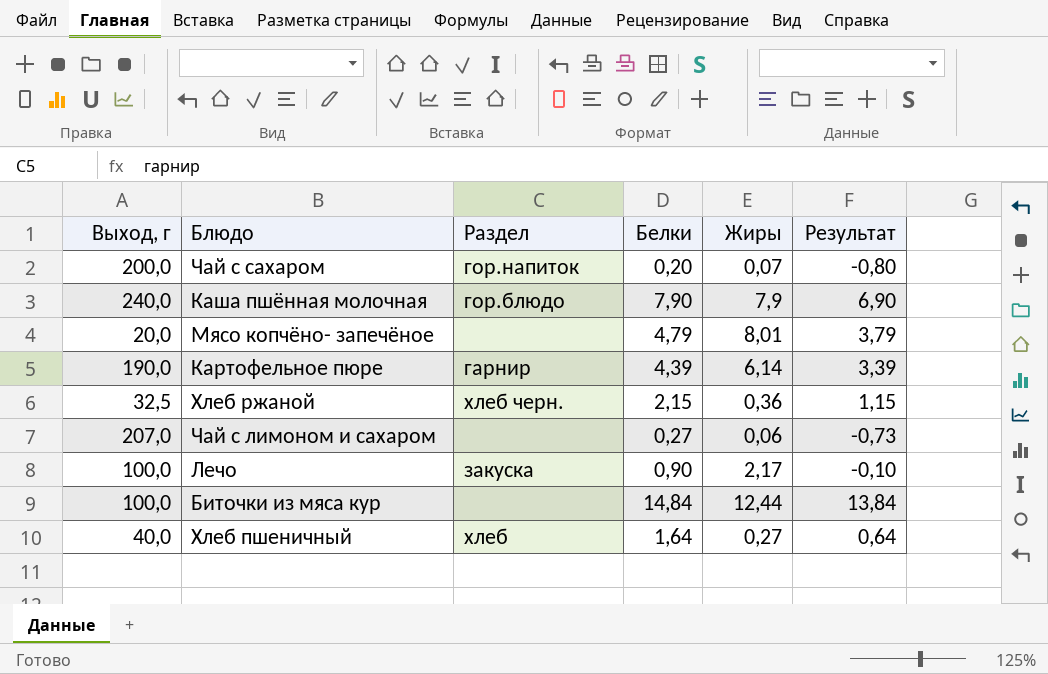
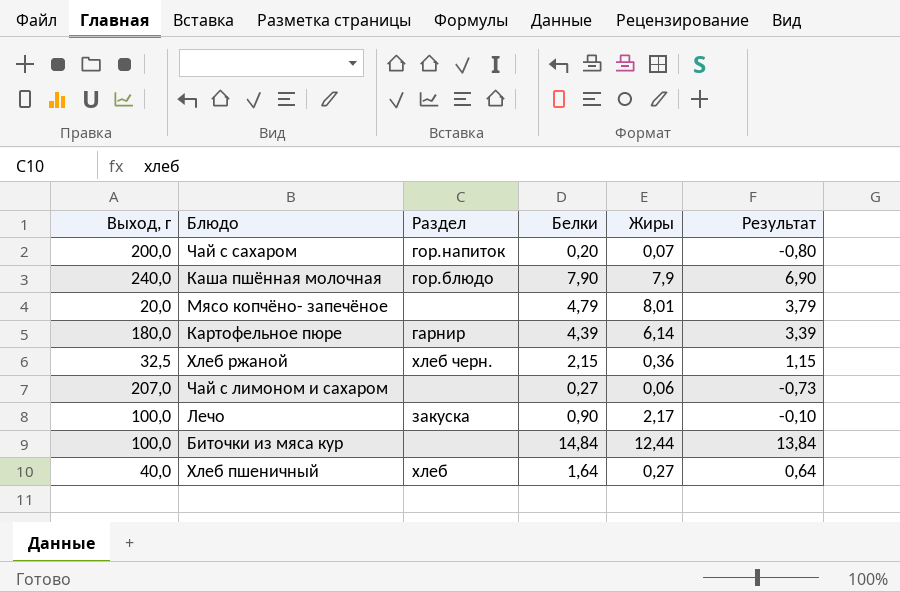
Картофельное пюре | Выход, г: 190,0 -> 180,0

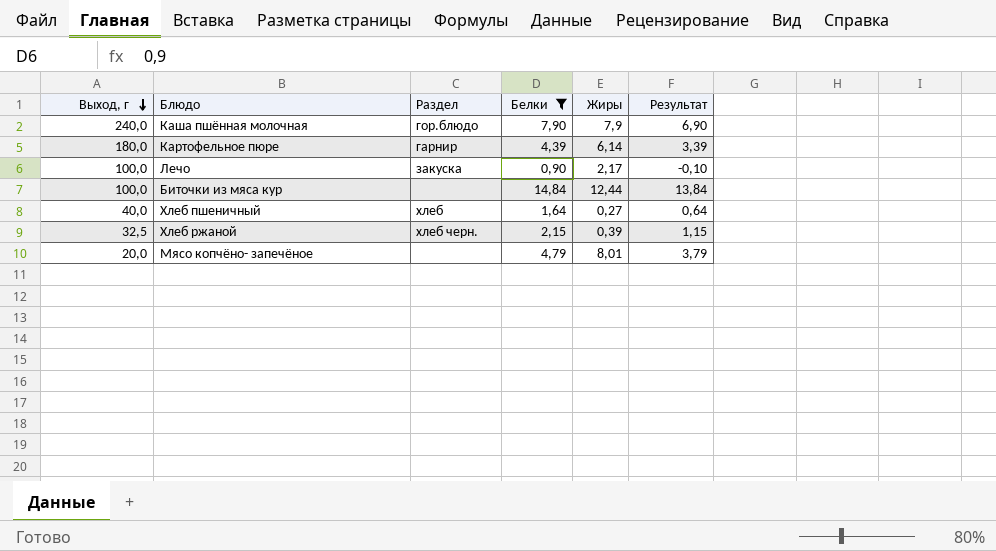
filter: none -> Белки >= 0,90
row order: none -> Выход, г descending
Хлеб ржаной | Жиры: 0,36 -> 0,39

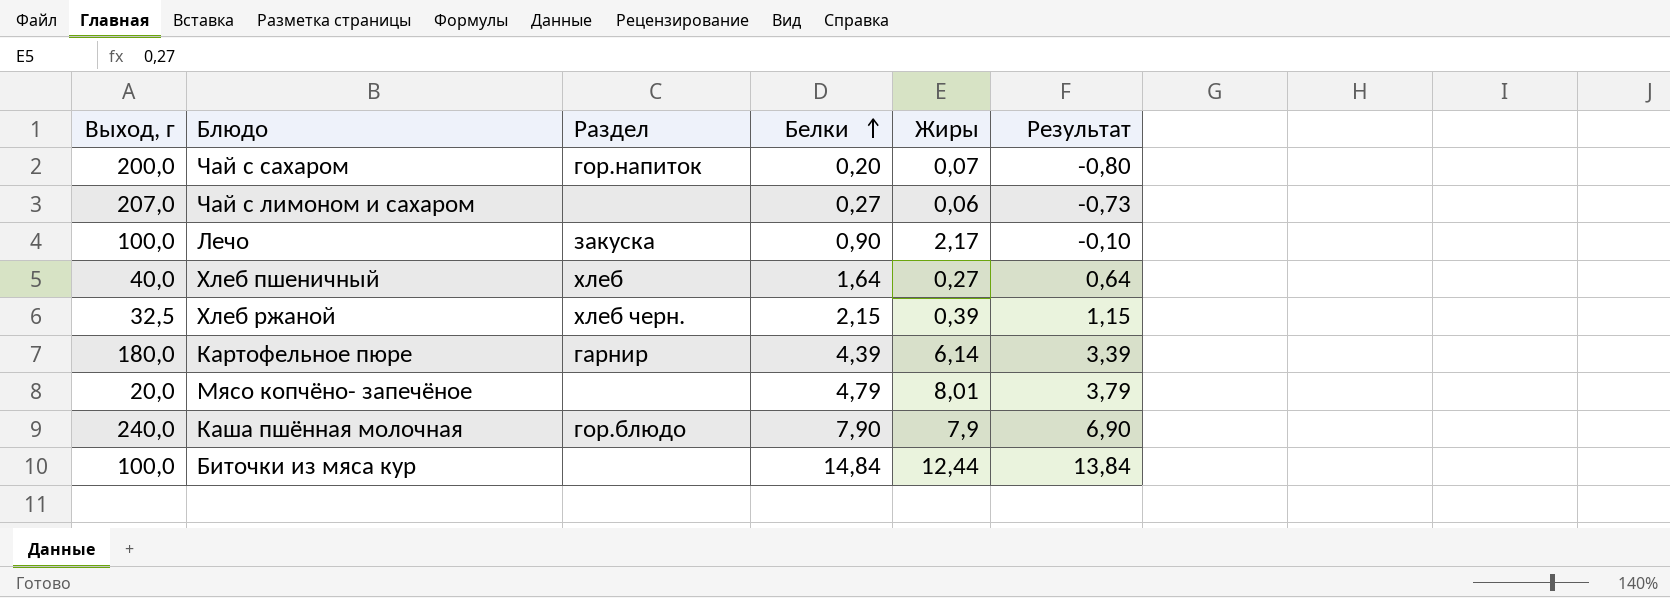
filter: Белки >= 0,90 -> none
row order: Выход, г descending -> Белки ascending

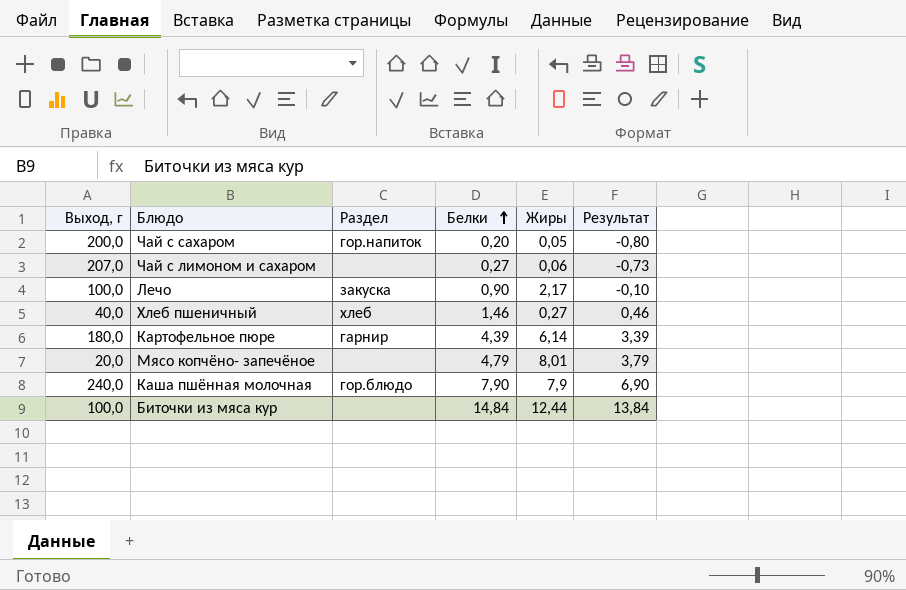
row Хлеб ржаной: 32,5 | хлеб черн. | 2,15 | 0,39 | 1,15 -> none
Чай с сахаром | Жиры: 0,07 -> 0,05
Хлеб пшеничный | Белки: 1,64 -> 1,46
Хлеб пшеничный | Результат: 0,64 -> 0,46

